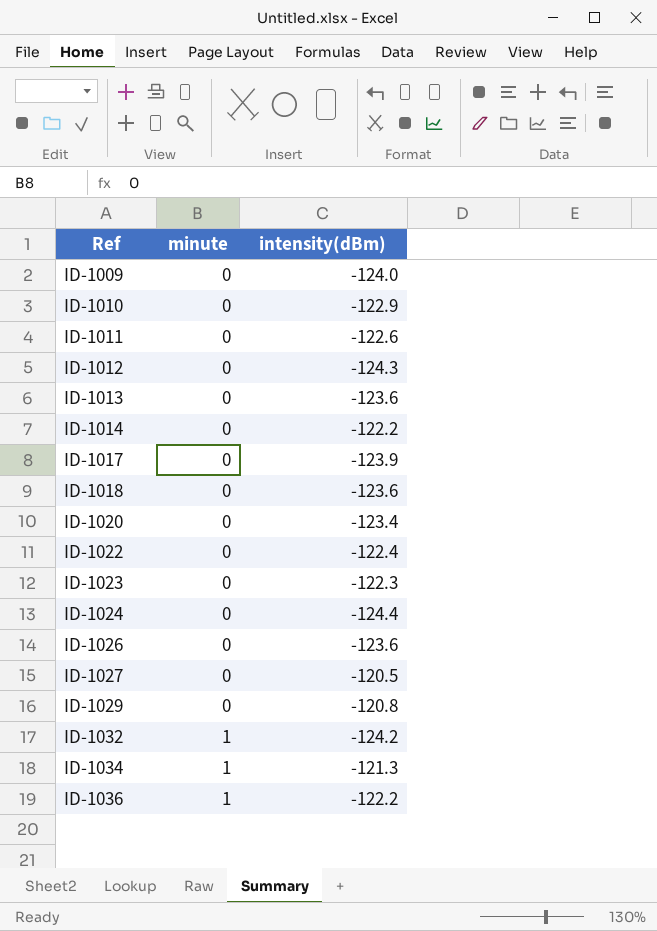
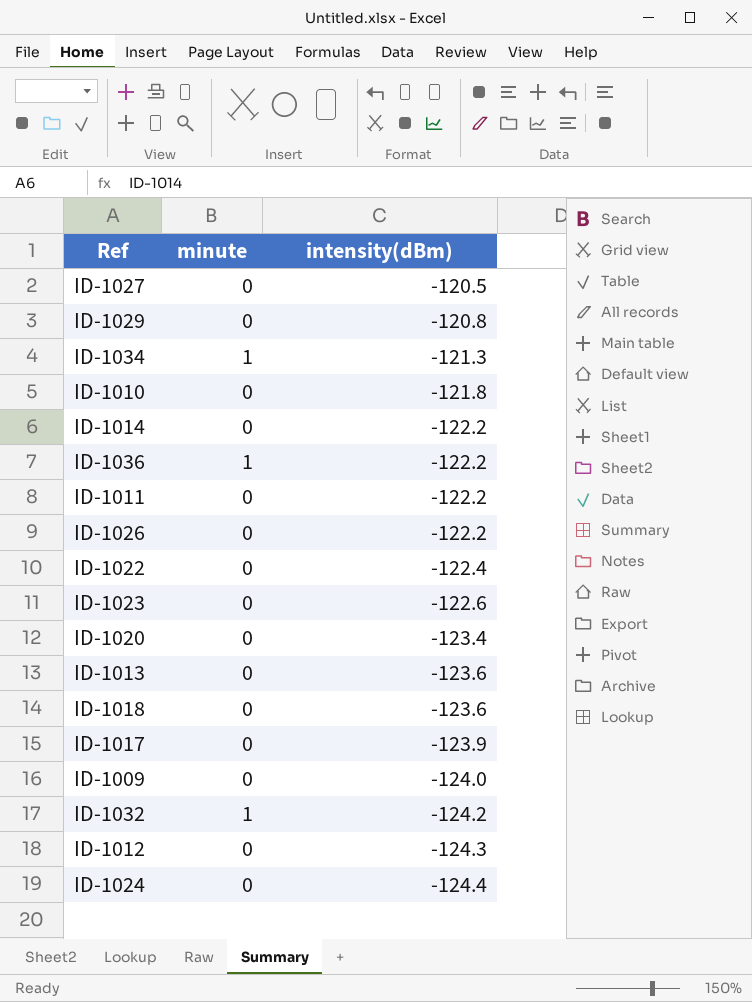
row order: Ref ascending -> intensity(dBm) descending
ID-1010 | intensity(dBm): -122.9 -> -121.8
ID-1011 | intensity(dBm): -122.6 -> -122.2
ID-1026 | intensity(dBm): -123.6 -> -122.2
ID-1023 | intensity(dBm): -122.3 -> -122.6

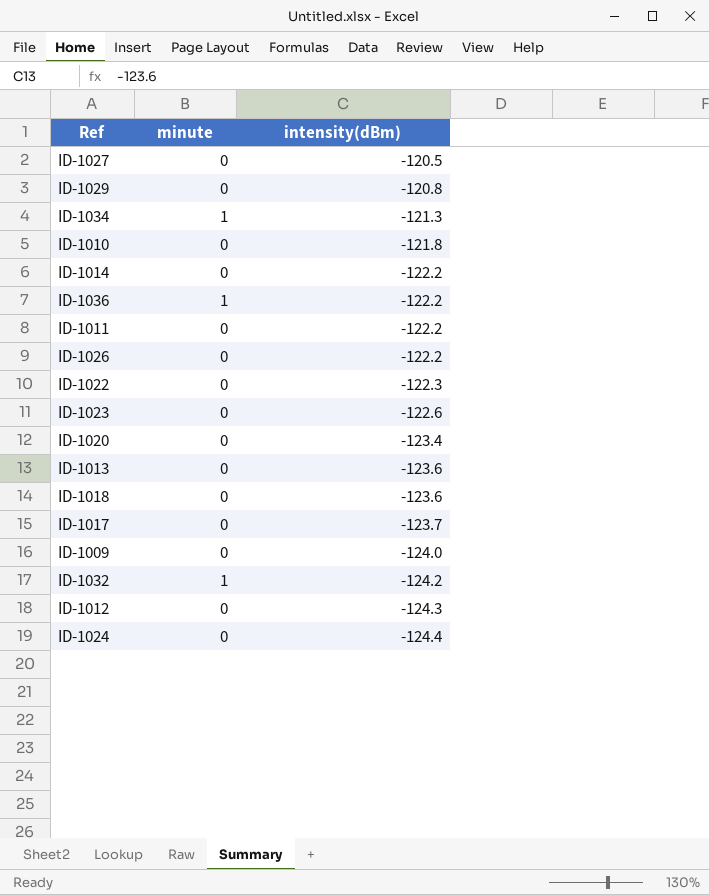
ID-1022 | intensity(dBm): -122.4 -> -122.3
ID-1017 | intensity(dBm): -123.9 -> -123.7

